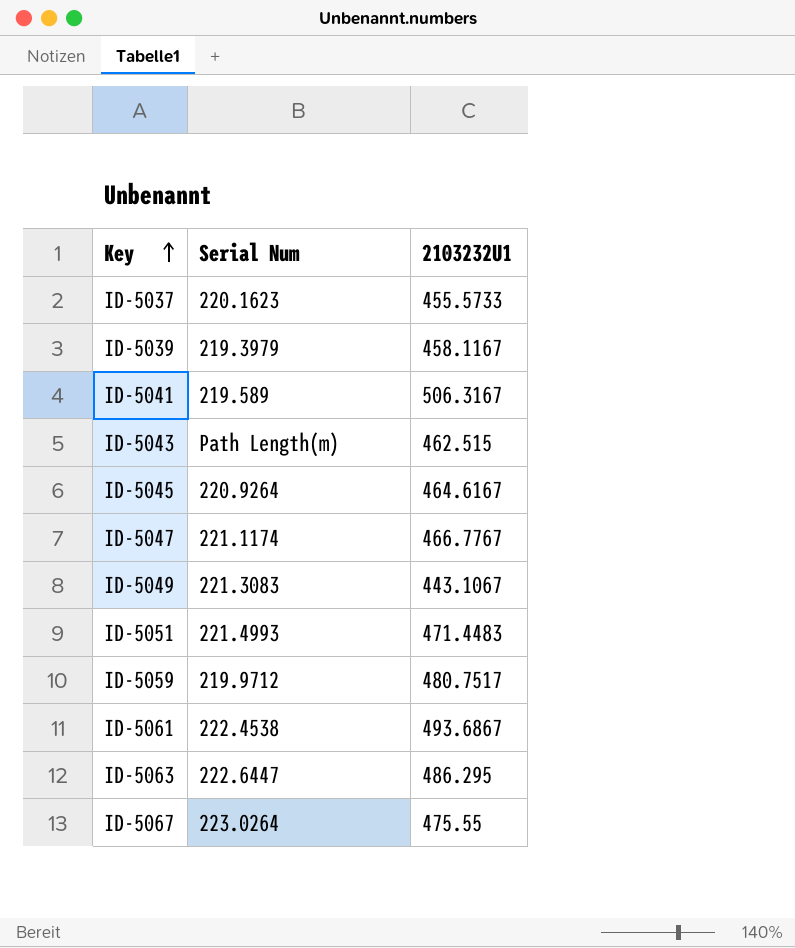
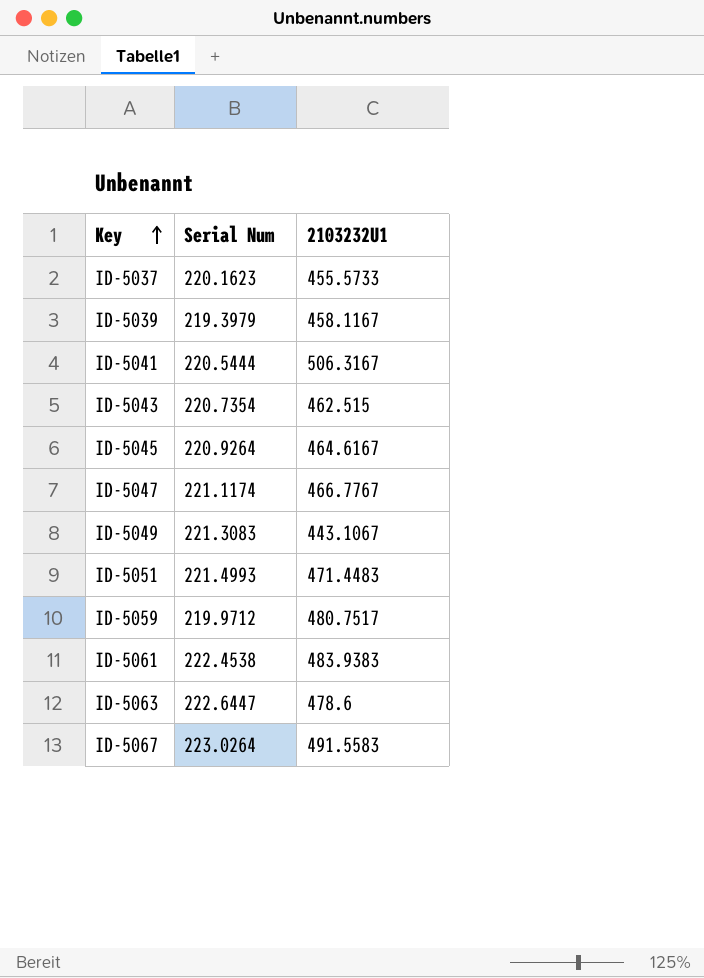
ID-5041 | Serial Num: 219.589 -> 220.5444
ID-5043 | Serial Num: Path Length(m) -> 220.7354
ID-5061 | 2103232U1: 493.6867 -> 483.9383
ID-5063 | 2103232U1: 486.295 -> 478.6
ID-5067 | 2103232U1: 475.55 -> 491.5583

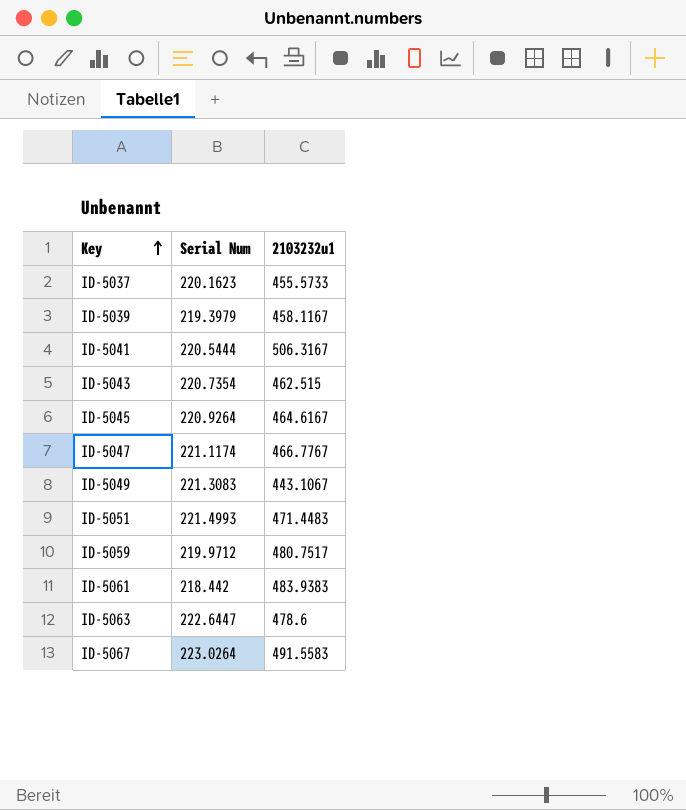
column name: 2103232U1 -> 2103232u1
ID-5061 | Serial Num: 222.4538 -> 218.442

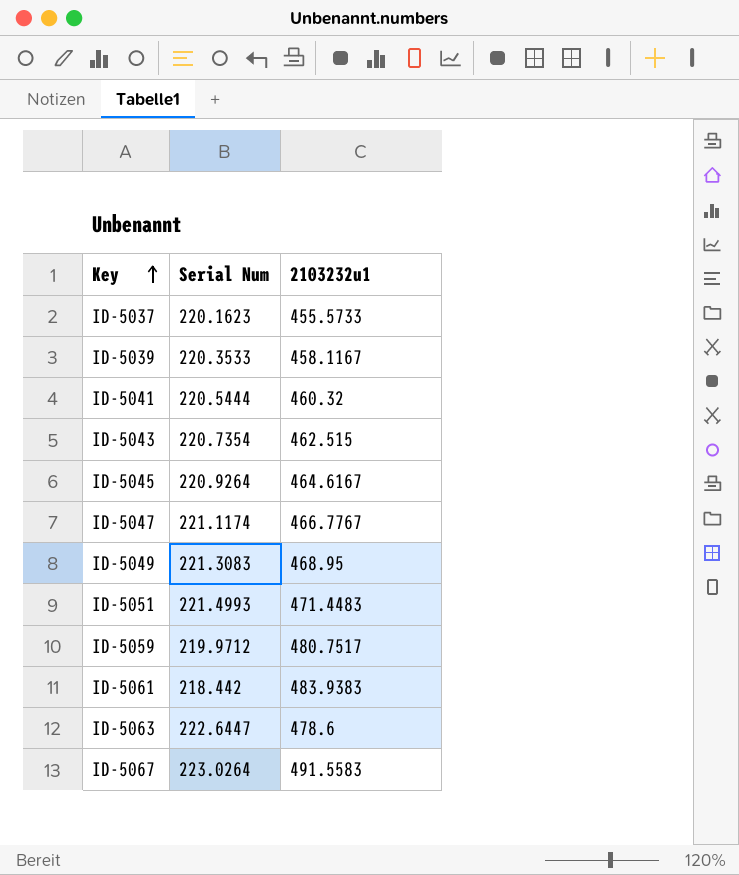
ID-5039 | Serial Num: 219.3979 -> 220.3533
ID-5041 | 2103232u1: 506.3167 -> 460.32
ID-5049 | 2103232u1: 443.1067 -> 468.95

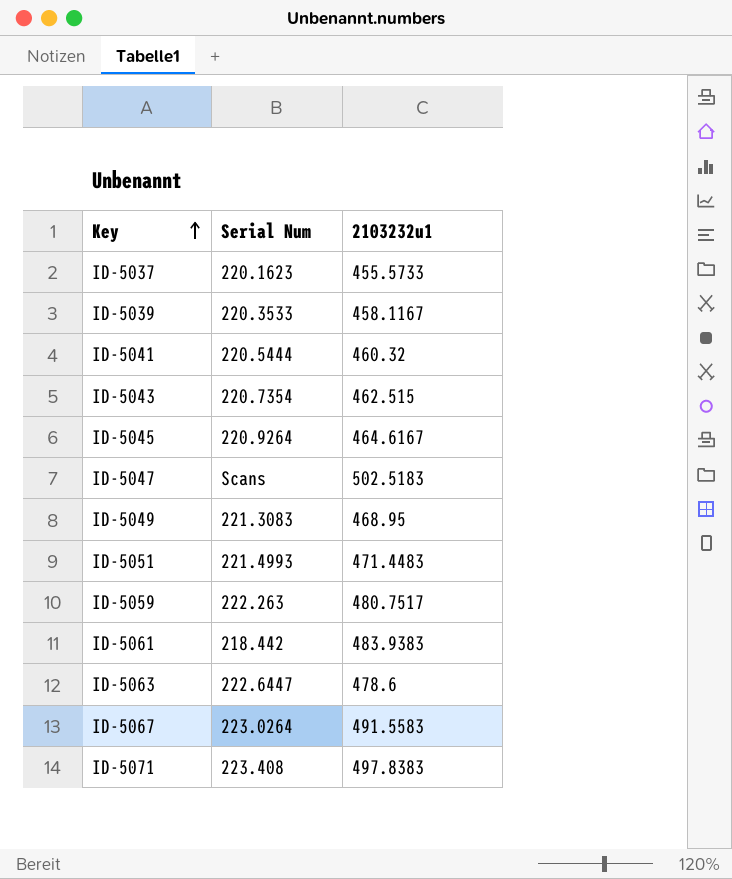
ID-5047 | Serial Num: 221.1174 -> Scans
ID-5047 | 2103232u1: 466.7767 -> 502.5183
ID-5059 | Serial Num: 219.9712 -> 222.263
row ID-5071: none -> 223.408 | 497.8383

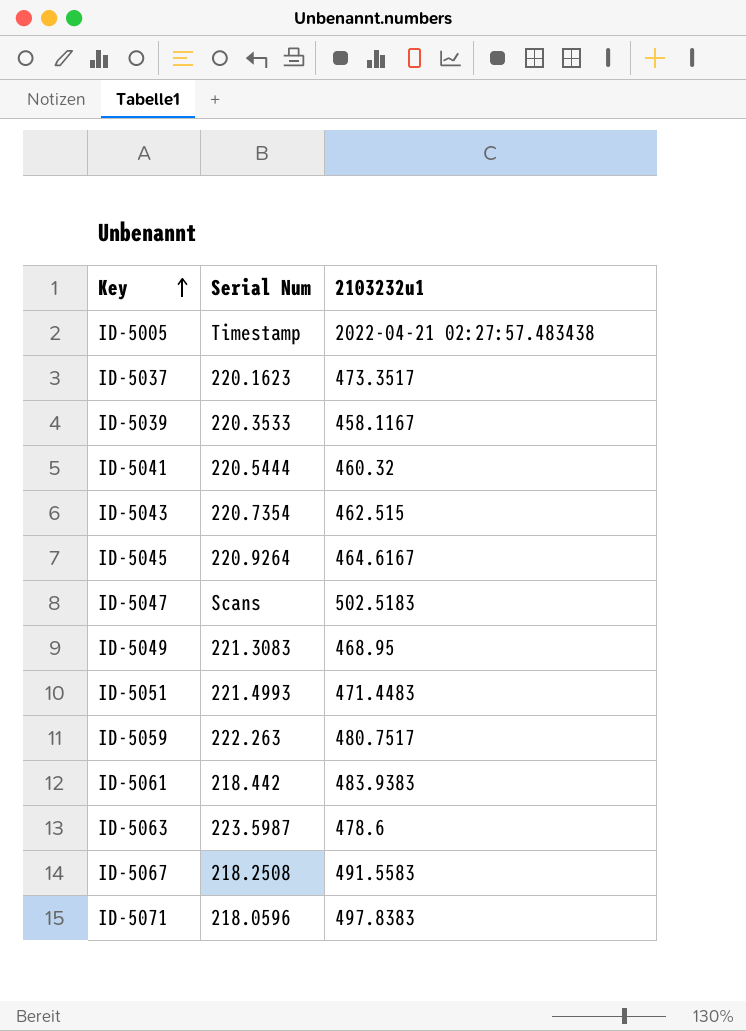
row ID-5005: none -> Timestamp | 2022-04-21 02:27:57.483438
ID-5037 | 2103232u1: 455.5733 -> 473.3517
ID-5063 | Serial Num: 222.6447 -> 223.5987
ID-5067 | Serial Num: 223.0264 -> 218.2508
ID-5071 | Serial Num: 223.408 -> 218.0596

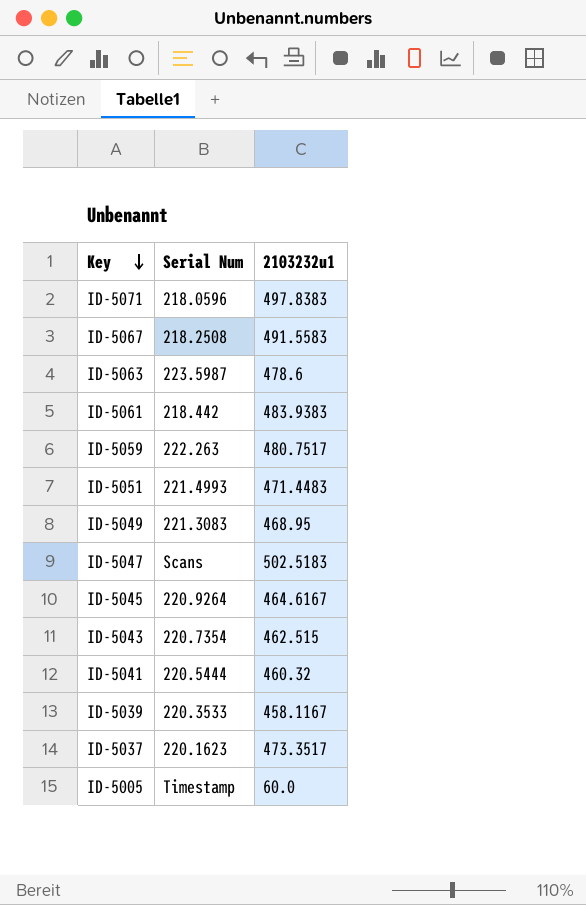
row order: Key ascending -> Key descending
ID-5005 | 2103232u1: 2022-04-21 02:27:57.483438 -> 60.0

